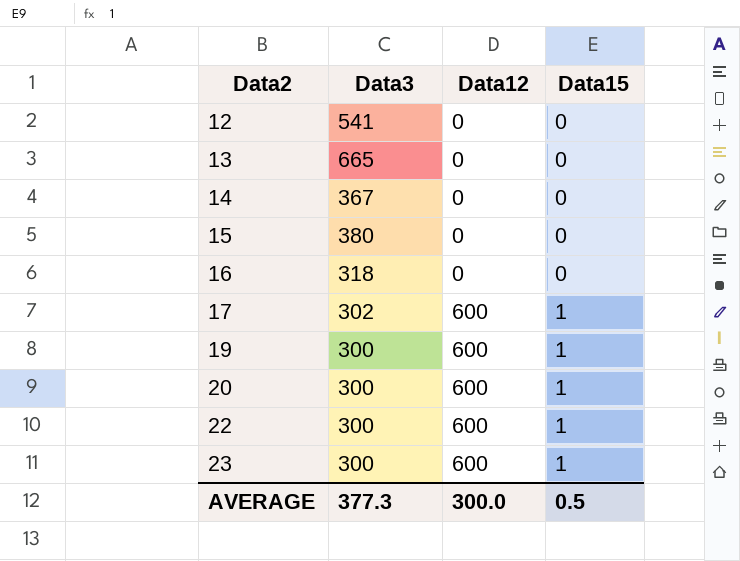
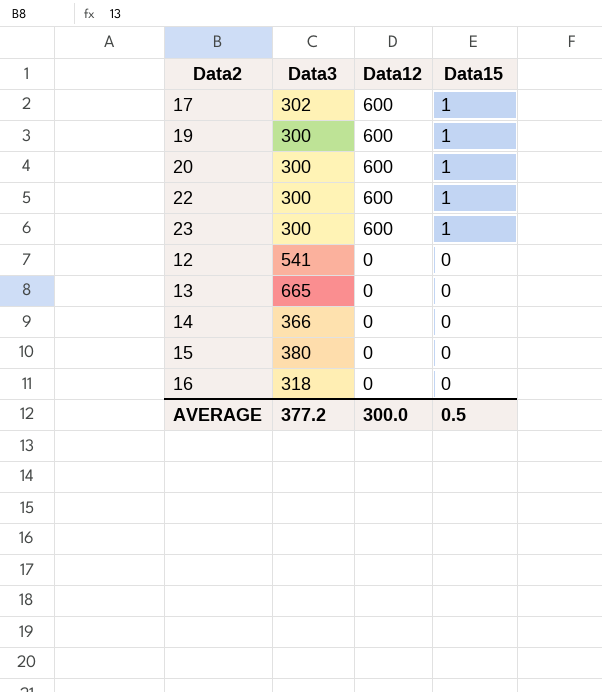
row order: Data2 ascending -> Data12 descending
14 | Data3: 367 -> 366
AVERAGE | Data3: 377.3 -> 377.2

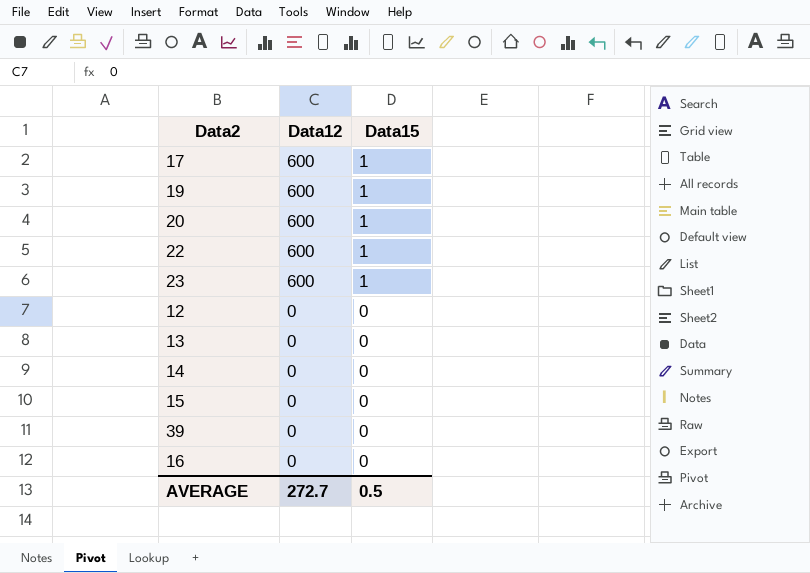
column Data3 | position: 2 -> none
row 39: none -> 0 | 0
AVERAGE | Data12: 300.0 -> 272.7

